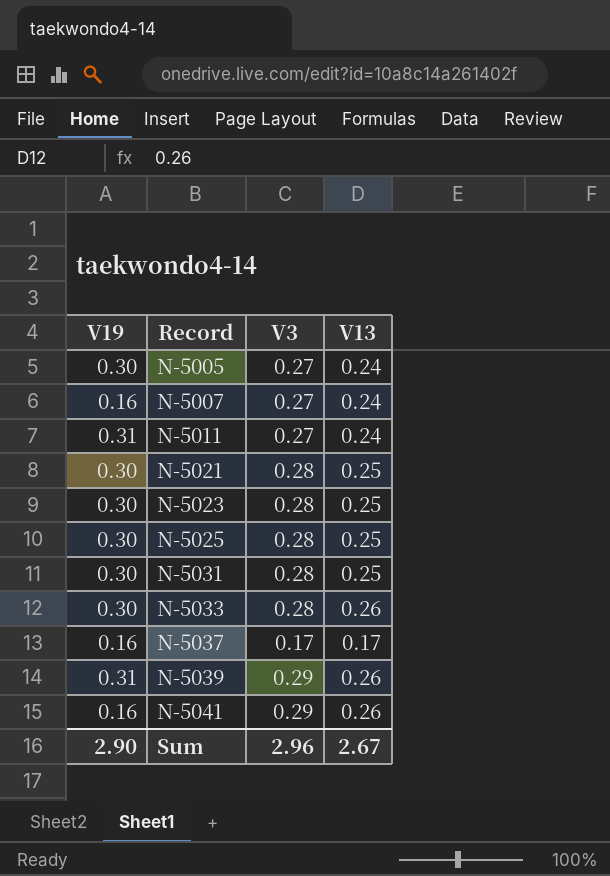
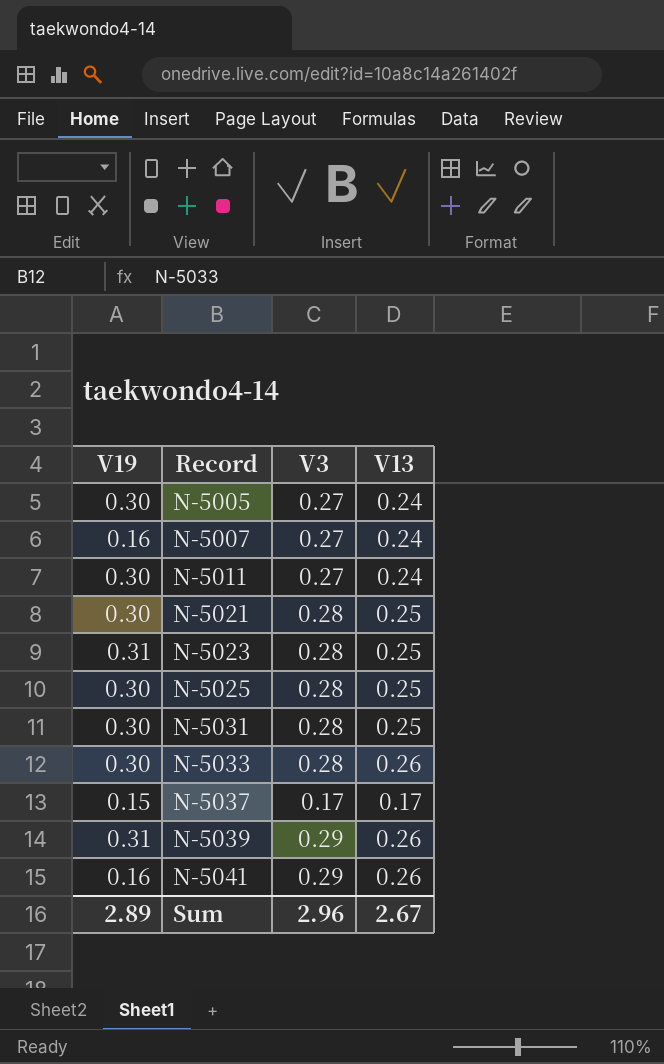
N-5011 | V19: 0.31 -> 0.30
N-5023 | V19: 0.30 -> 0.31
N-5037 | V19: 0.16 -> 0.15
Sum | V19: 2.90 -> 2.89

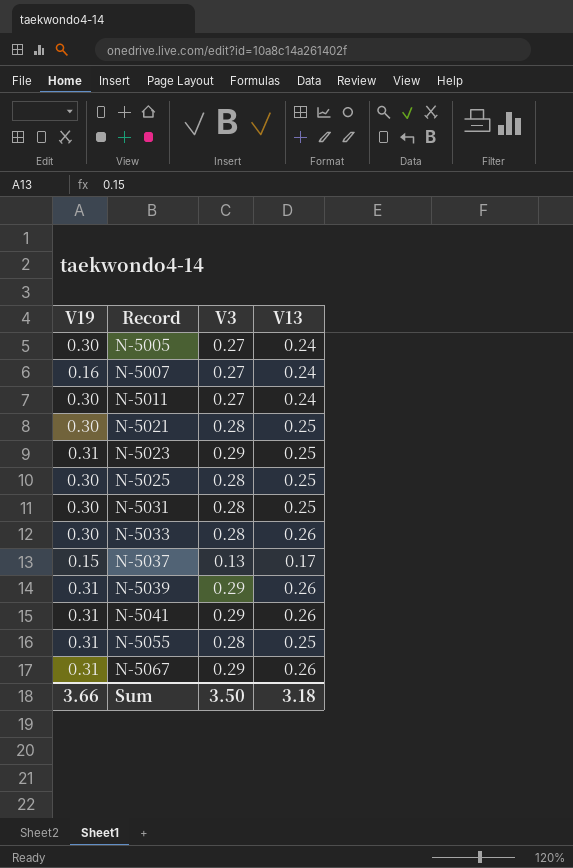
N-5023 | V3: 0.28 -> 0.29
N-5037 | V3: 0.17 -> 0.13
N-5041 | V19: 0.16 -> 0.31
row N-5055: none -> 0.31 | 0.28 | 0.25
row N-5067: none -> 0.31 | 0.29 | 0.26
Sum | V19: 2.89 -> 3.66
Sum | V3: 2.96 -> 3.50
Sum | V13: 2.67 -> 3.18

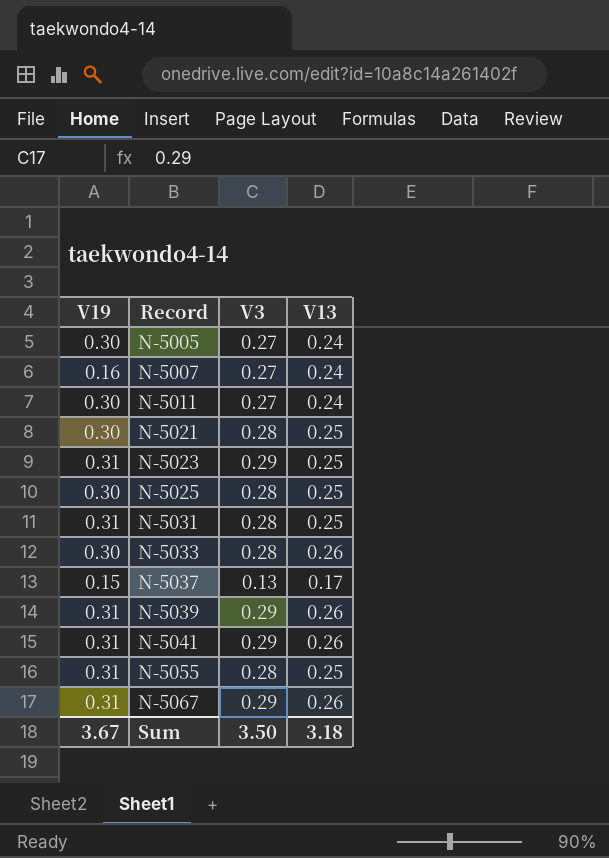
N-5031 | V19: 0.30 -> 0.31
Sum | V19: 3.66 -> 3.67

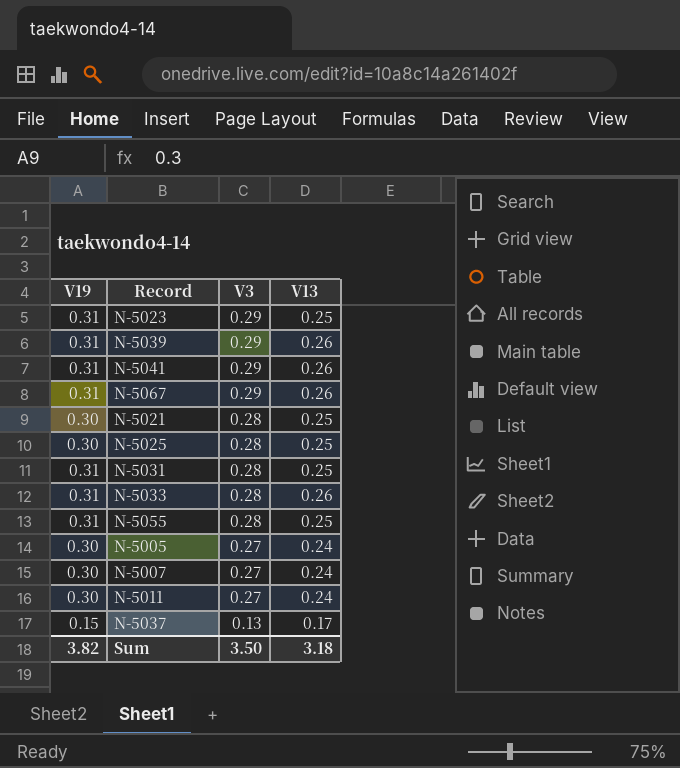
row order: Record ascending -> V3 descending
N-5033 | V19: 0.30 -> 0.31
N-5007 | V19: 0.16 -> 0.30
Sum | V19: 3.67 -> 3.82

